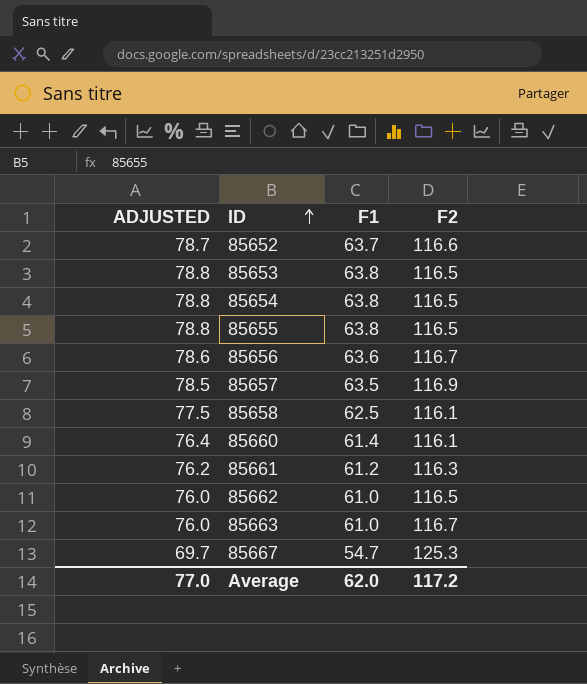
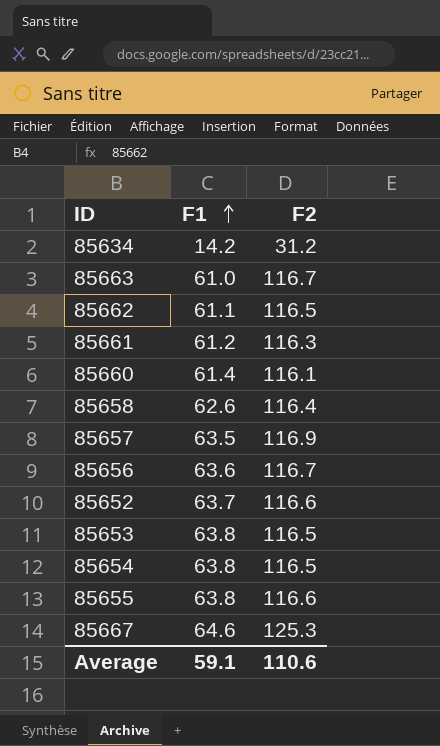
row order: ID ascending -> F1 ascending
column ADJUSTED | formula: [F1] + 15 -> none
row 85634: none -> 14.2 | 31.2
85662 | F1: 61.0 -> 61.1
85658 | F1: 62.5 -> 62.6
85658 | F2: 116.1 -> 116.4
85655 | F2: 116.5 -> 116.6
85667 | F1: 54.7 -> 64.6
Average | F1: 62.0 -> 59.1
Average | F2: 117.2 -> 110.6

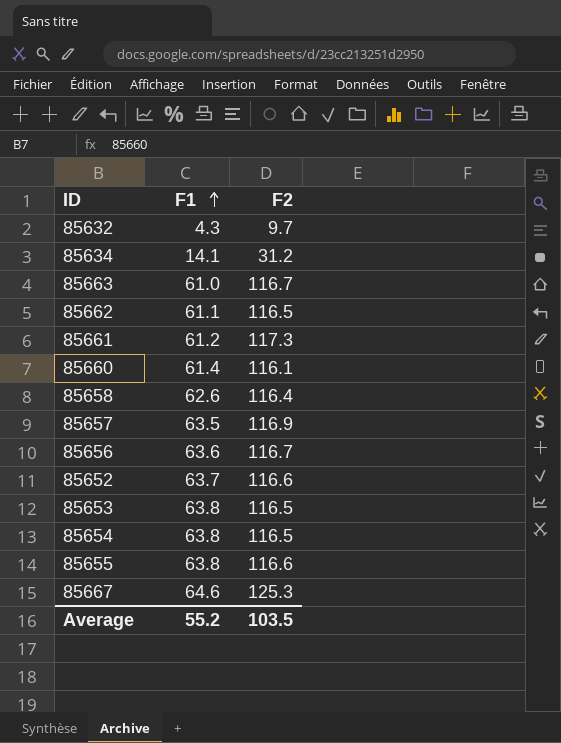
row 85632: none -> 4.3 | 9.7
85634 | F1: 14.2 -> 14.1
85661 | F2: 116.3 -> 117.3
Average | F1: 59.1 -> 55.2
Average | F2: 110.6 -> 103.5

